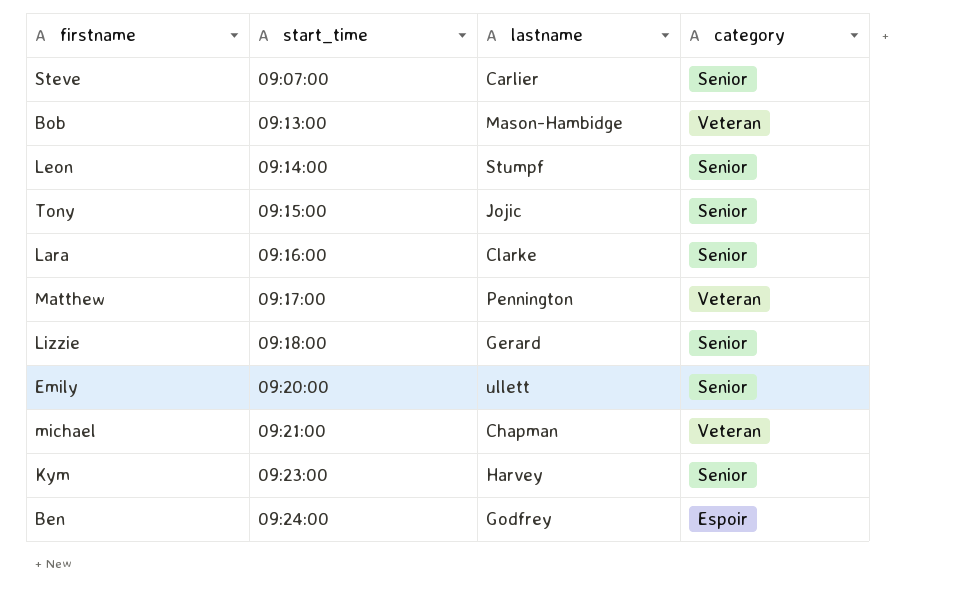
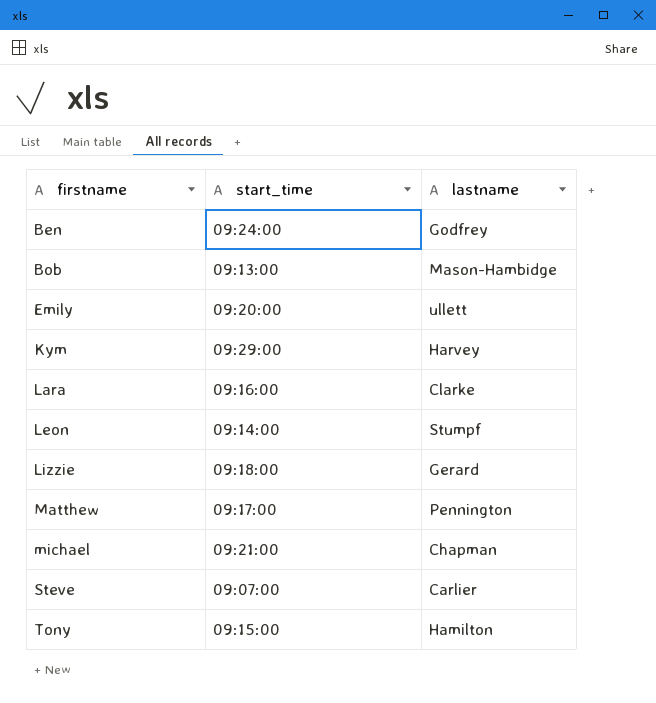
row order: start_time ascending -> firstname ascending
column category | position: 4 -> none
Kym | start_time: 09:23:00 -> 09:29:00
Tony | lastname: Jojic -> Hamilton

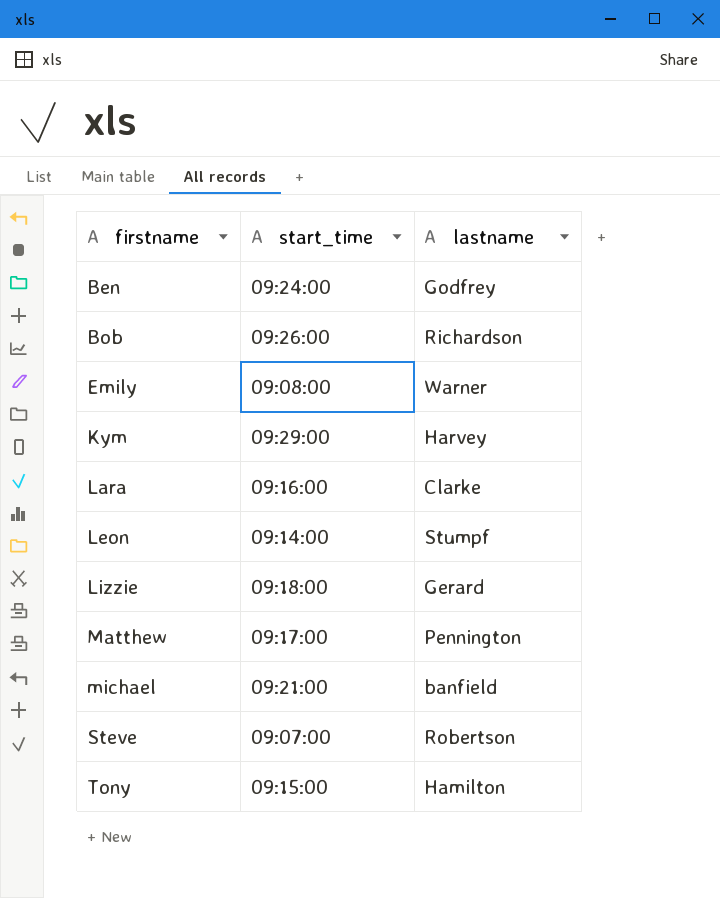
Bob | start_time: 09:13:00 -> 09:26:00
Bob | lastname: Mason-Hambidge -> Richardson
Emily | start_time: 09:20:00 -> 09:08:00
Emily | lastname: ullett -> Warner
michael | lastname: Chapman -> banfield
Steve | lastname: Carlier -> Robertson

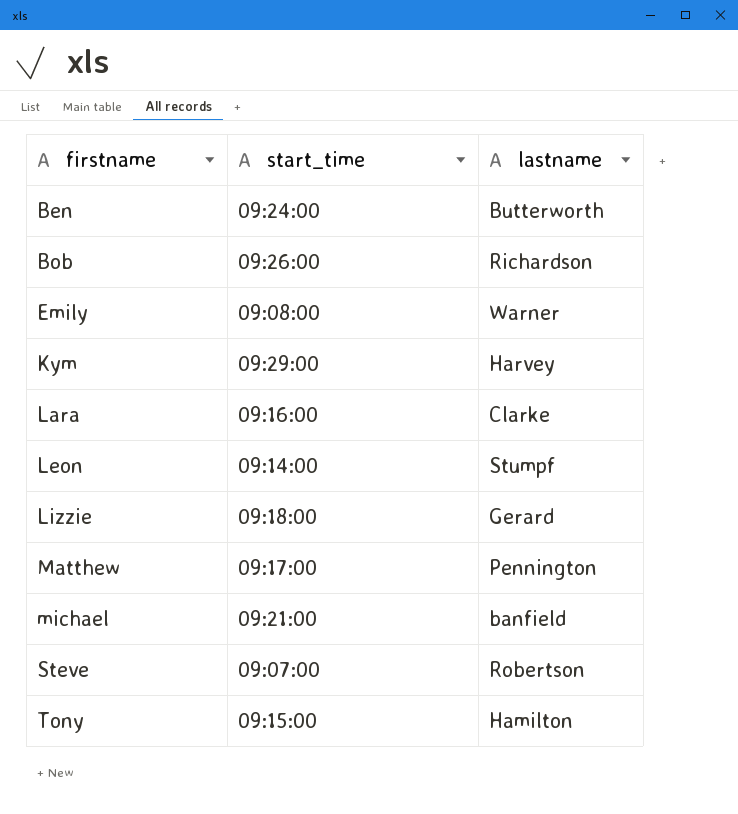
Ben | lastname: Godfrey -> Butterworth

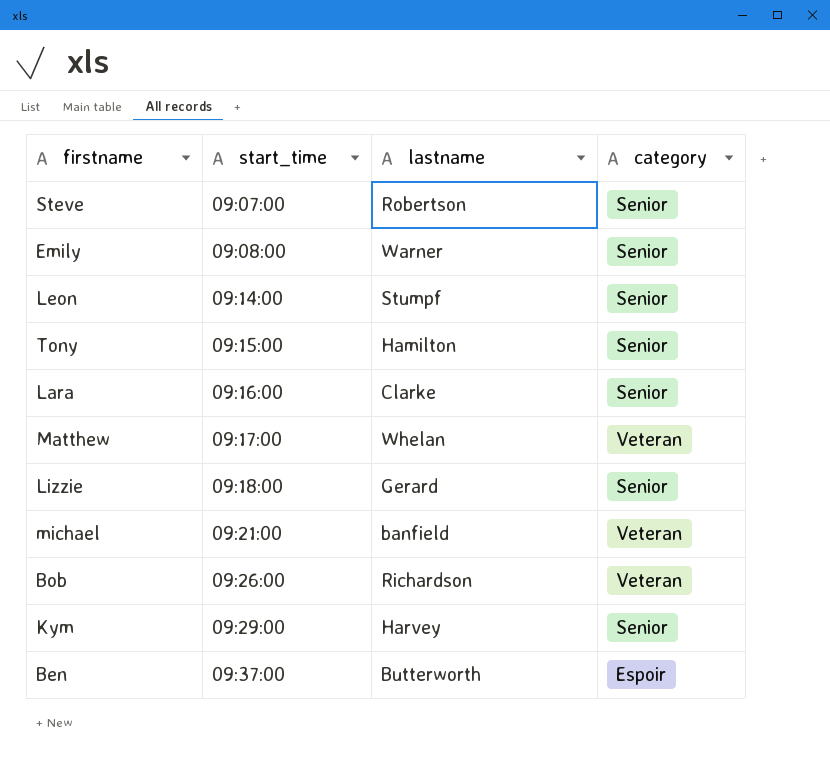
row order: firstname ascending -> start_time ascending
column category | position: none -> 4
Matthew | lastname: Pennington -> Whelan
Ben | start_time: 09:24:00 -> 09:37:00

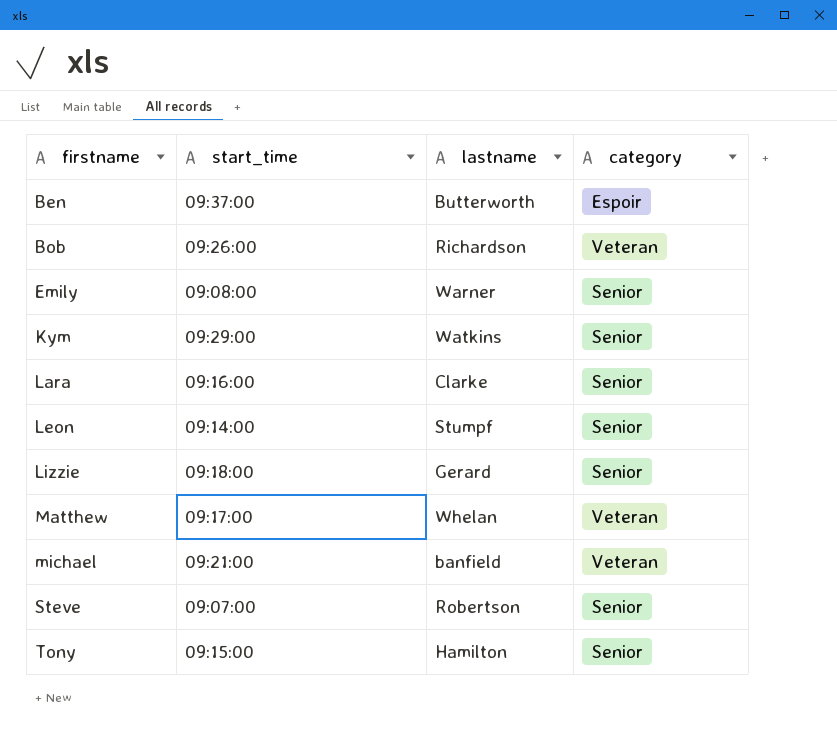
row order: start_time ascending -> firstname ascending
Kym | lastname: Harvey -> Watkins

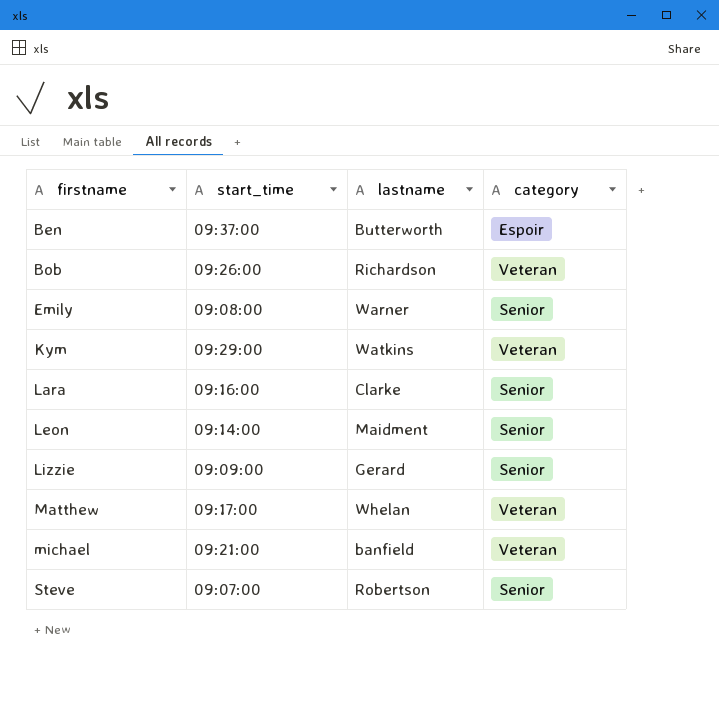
row Tony: 09:15:00 | Hamilton | Senior -> none
Kym | category: Senior -> Veteran
Leon | lastname: Stumpf -> Maidment
Lizzie | start_time: 09:18:00 -> 09:09:00

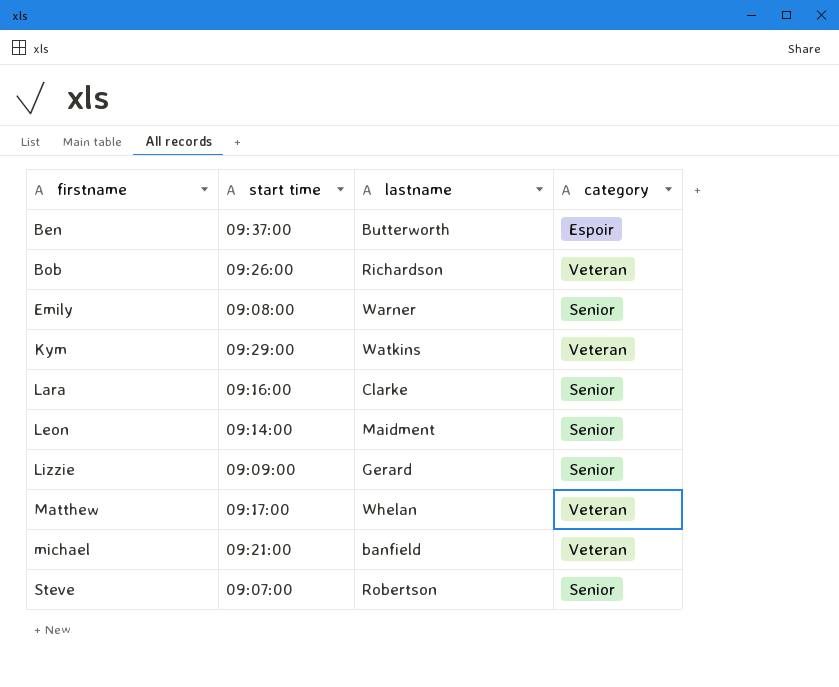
column name: start_time -> start time

